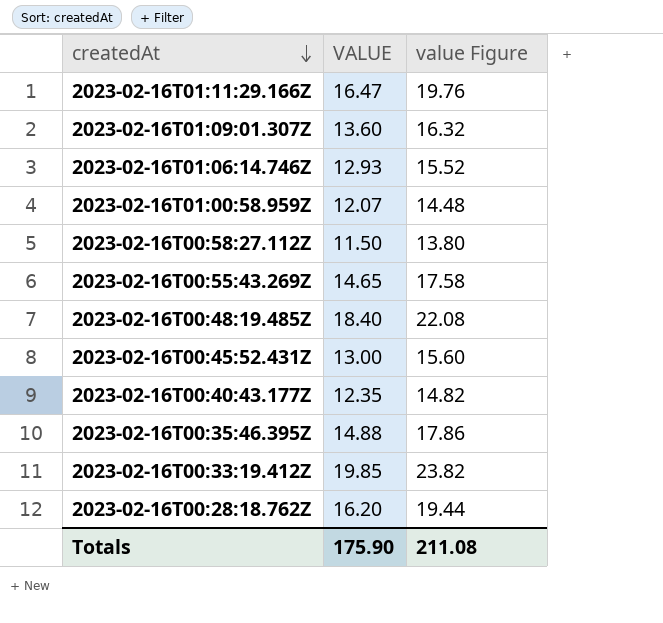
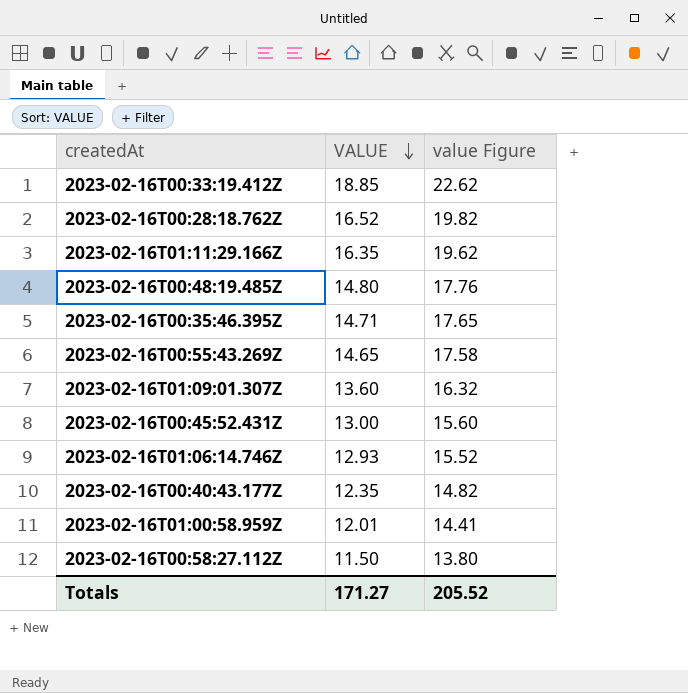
row order: createdAt descending -> VALUE descending
2023-02-16T00:33:19.412Z | VALUE: 19.85 -> 18.85
2023-02-16T00:33:19.412Z | value Figure: 23.82 -> 22.62
2023-02-16T00:28:18.762Z | VALUE: 16.20 -> 16.52
2023-02-16T00:28:18.762Z | value Figure: 19.44 -> 19.82
2023-02-16T01:11:29.166Z | VALUE: 16.47 -> 16.35
2023-02-16T01:11:29.166Z | value Figure: 19.76 -> 19.62
2023-02-16T00:48:19.485Z | VALUE: 18.40 -> 14.80
2023-02-16T00:48:19.485Z | value Figure: 22.08 -> 17.76
2023-02-16T00:35:46.395Z | VALUE: 14.88 -> 14.71
2023-02-16T00:35:46.395Z | value Figure: 17.86 -> 17.65
2023-02-16T01:00:58.959Z | VALUE: 12.07 -> 12.01
2023-02-16T01:00:58.959Z | value Figure: 14.48 -> 14.41
Totals | VALUE: 175.90 -> 171.27
Totals | value Figure: 211.08 -> 205.52

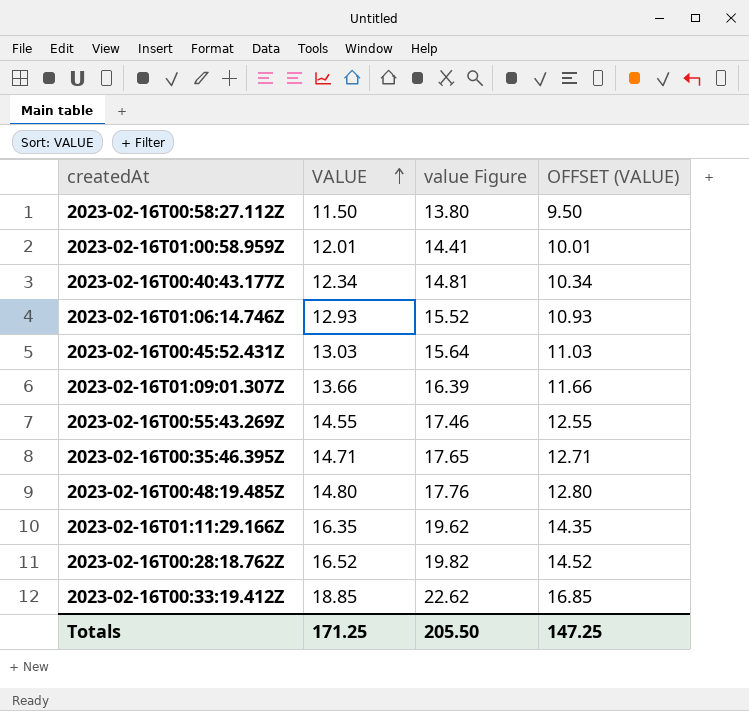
row order: VALUE descending -> VALUE ascending
column OFFSET (VALUE) | formula: none -> [VALUE] - 2
2023-02-16T00:40:43.177Z | VALUE: 12.35 -> 12.34
2023-02-16T00:40:43.177Z | value Figure: 14.82 -> 14.81
2023-02-16T00:45:52.431Z | VALUE: 13.00 -> 13.03
2023-02-16T00:45:52.431Z | value Figure: 15.60 -> 15.64
2023-02-16T01:09:01.307Z | VALUE: 13.60 -> 13.66
2023-02-16T01:09:01.307Z | value Figure: 16.32 -> 16.39
2023-02-16T00:55:43.269Z | VALUE: 14.65 -> 14.55
2023-02-16T00:55:43.269Z | value Figure: 17.58 -> 17.46
Totals | VALUE: 171.27 -> 171.25
Totals | value Figure: 205.52 -> 205.50

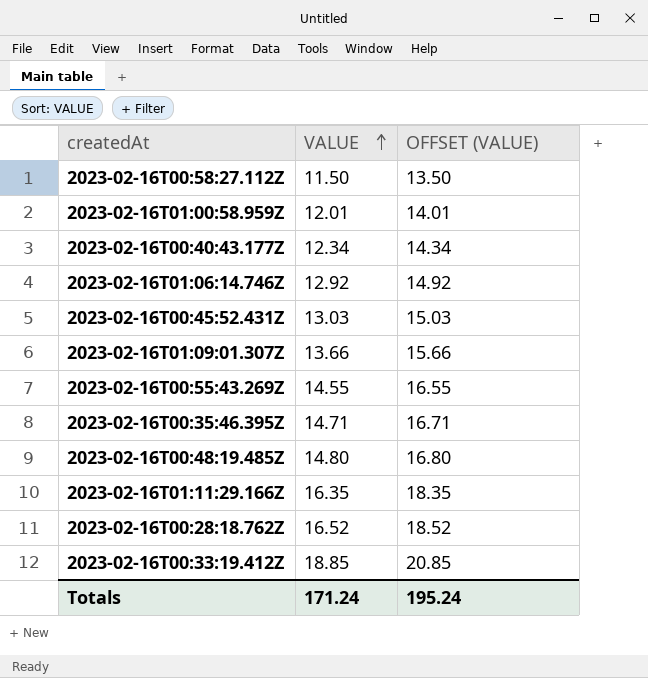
column value Figure | formula: [VALUE] * 1.2 -> none
column OFFSET (VALUE) | formula: [VALUE] - 2 -> [VALUE] + 2
2023-02-16T01:06:14.746Z | VALUE: 12.93 -> 12.92
Totals | VALUE: 171.25 -> 171.24
Totals | OFFSET (VALUE): 147.25 -> 195.24

